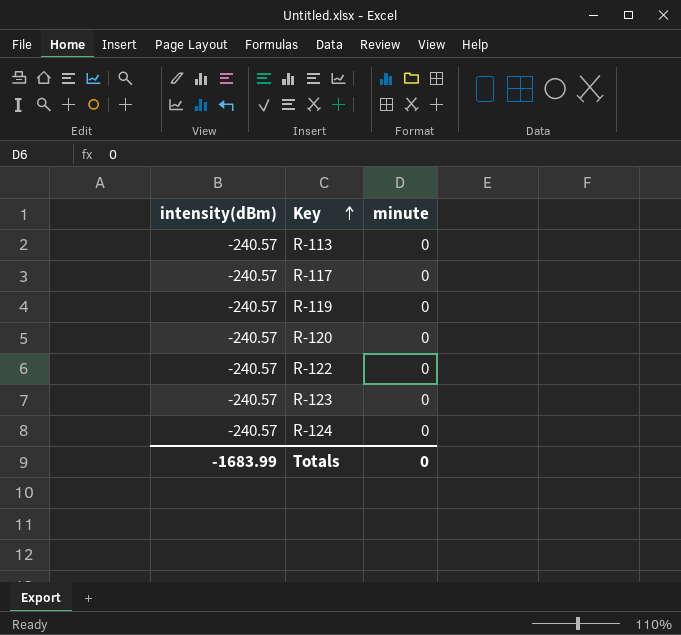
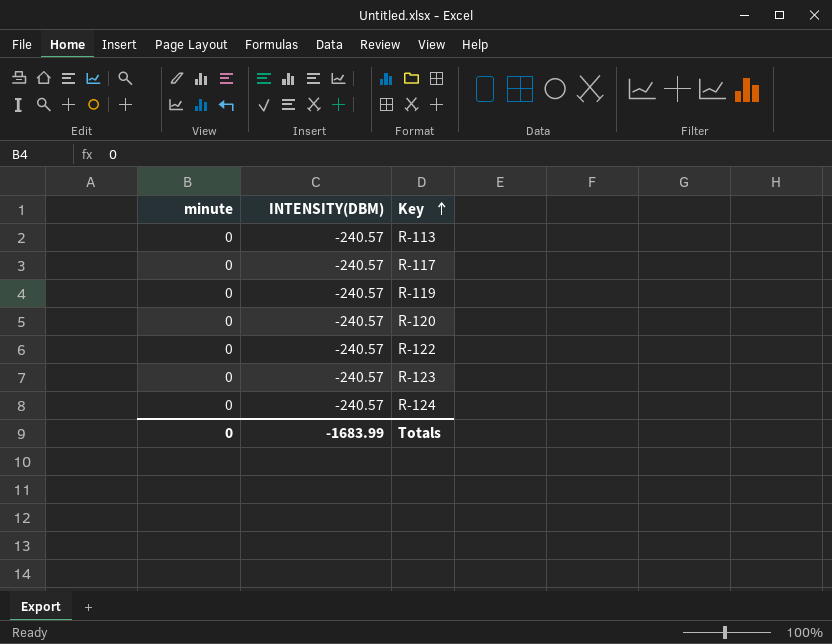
column minute | position: 3 -> 1
column name: intensity(dBm) -> INTENSITY(DBM)

